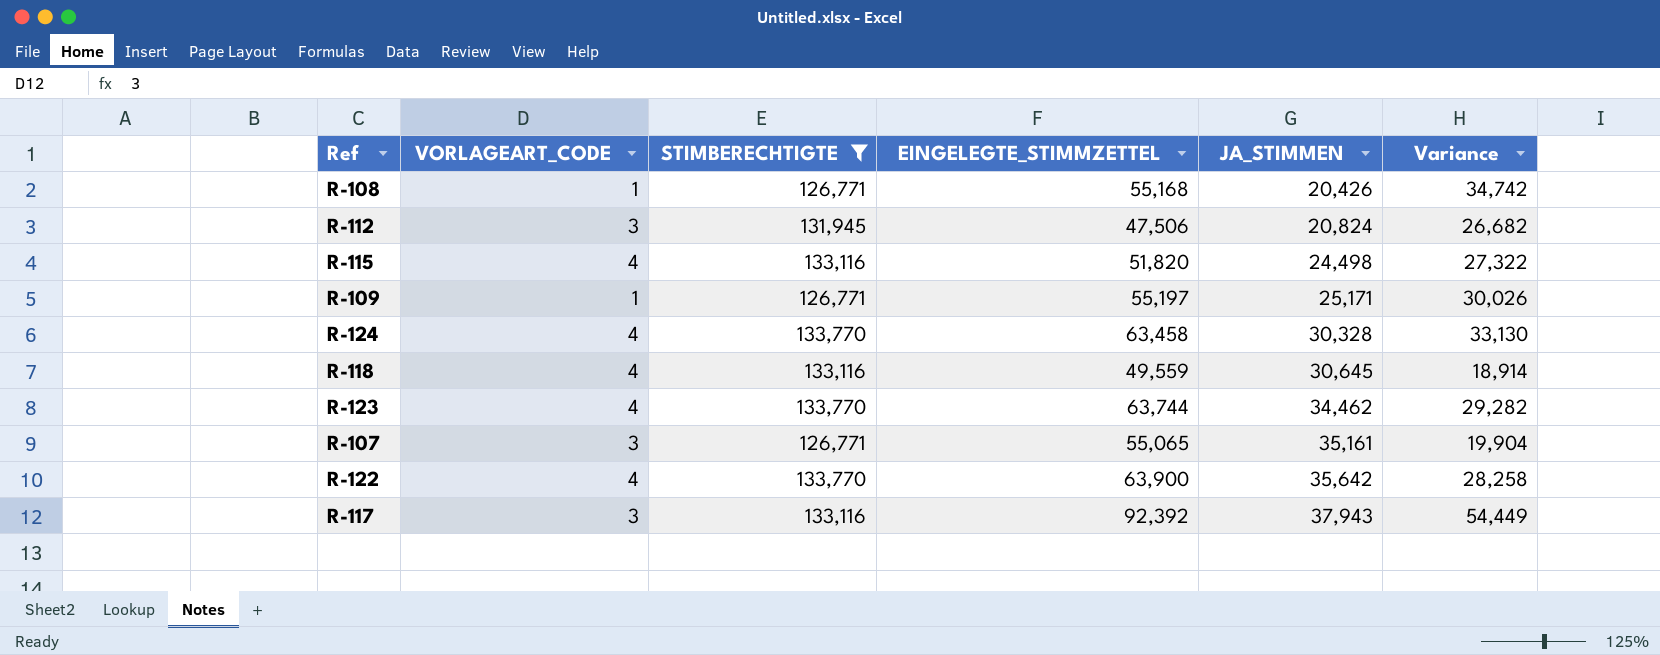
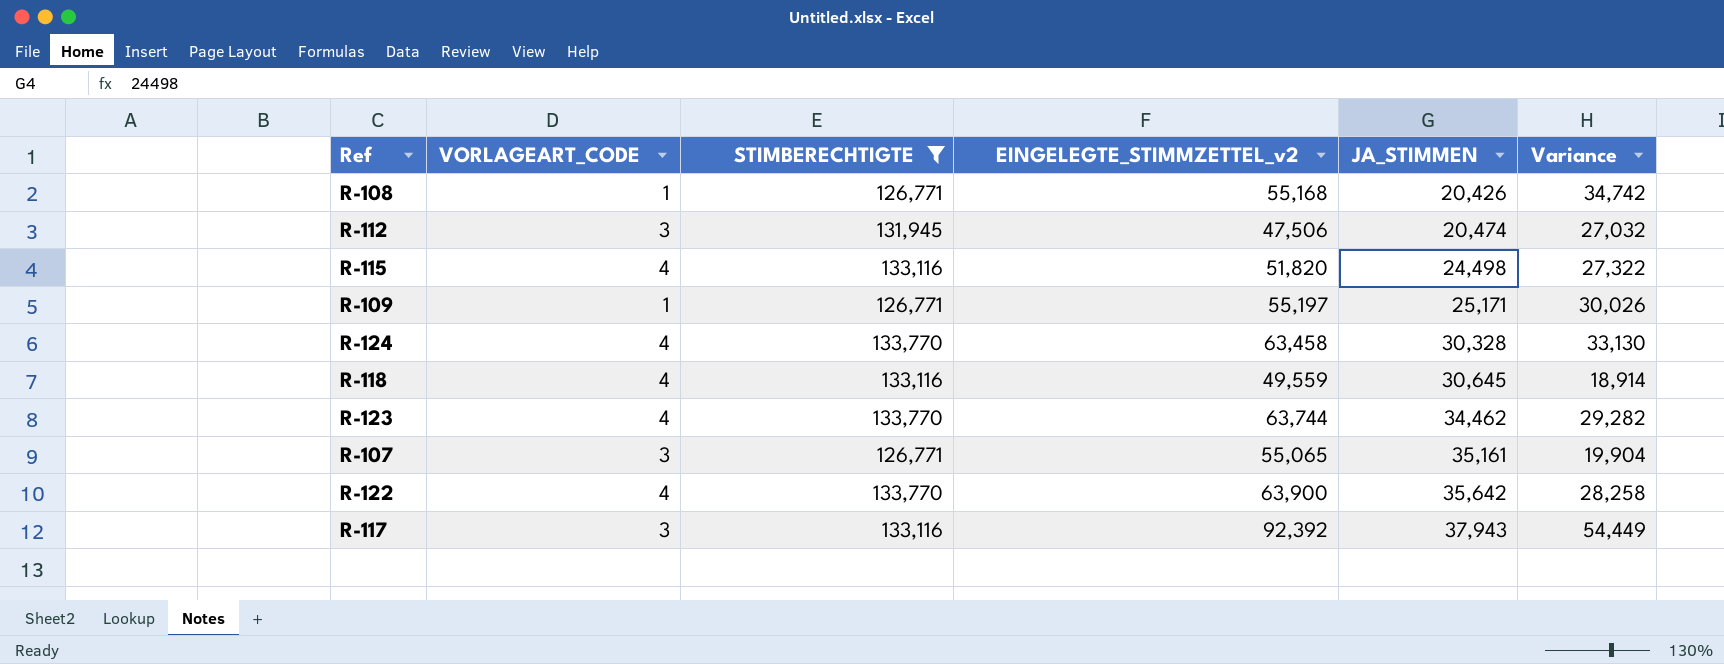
column name: EINGELEGTE_STIMMZETTEL -> EINGELEGTE_STIMMZETTEL_v2
R-112 | JA_STIMMEN: 20,824 -> 20,474
R-112 | Variance: 26,682 -> 27,032

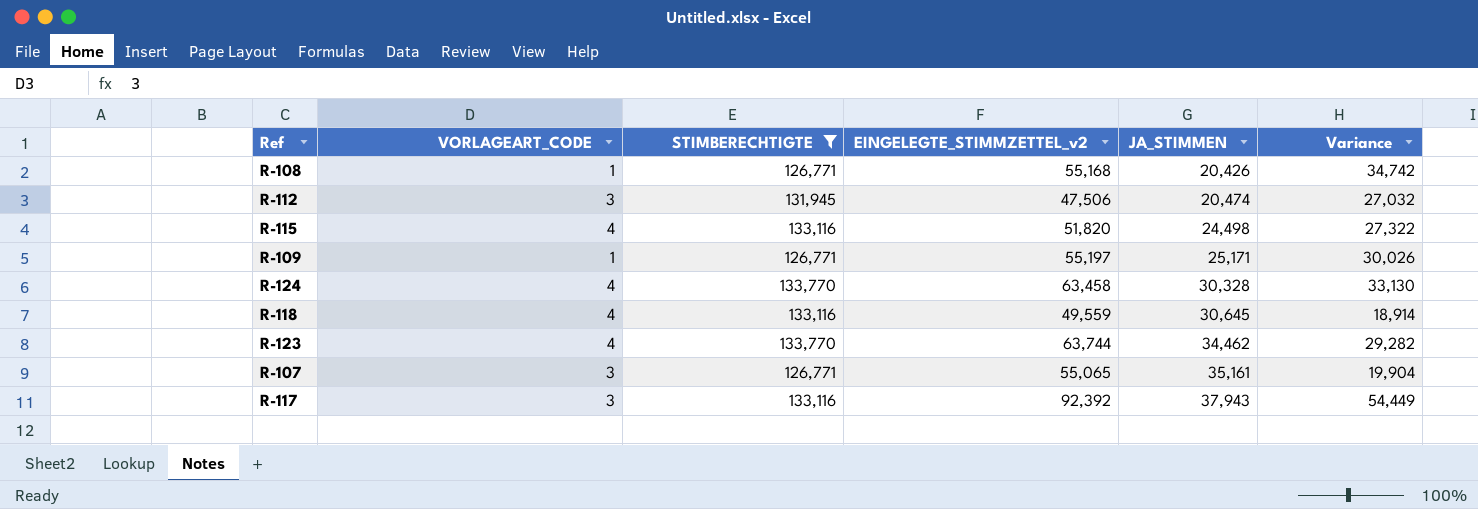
row R-122: 4 | 133,770 | 63,900 | 35,642 | 28,258 -> none

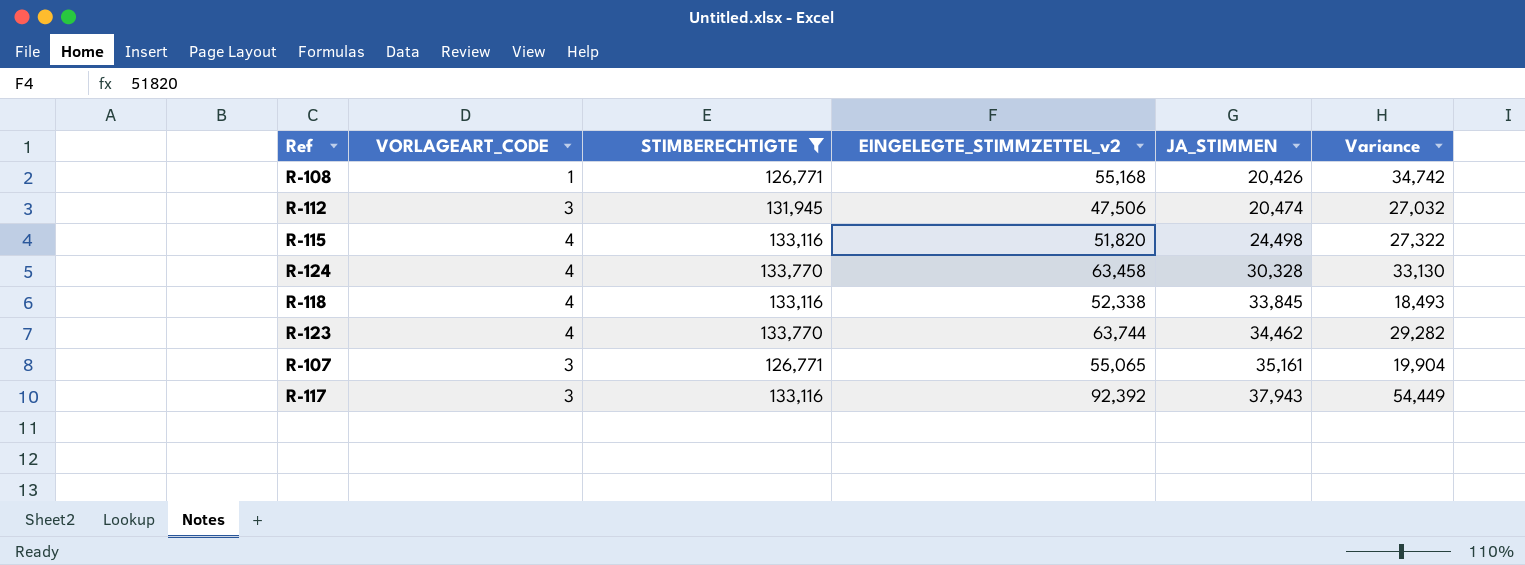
row R-109: 1 | 126,771 | 55,197 | 25,171 | 30,026 -> none
R-118 | EINGELEGTE_STIMMZETTEL_v2: 49,559 -> 52,338
R-118 | JA_STIMMEN: 30,645 -> 33,845
R-118 | Variance: 18,914 -> 18,493

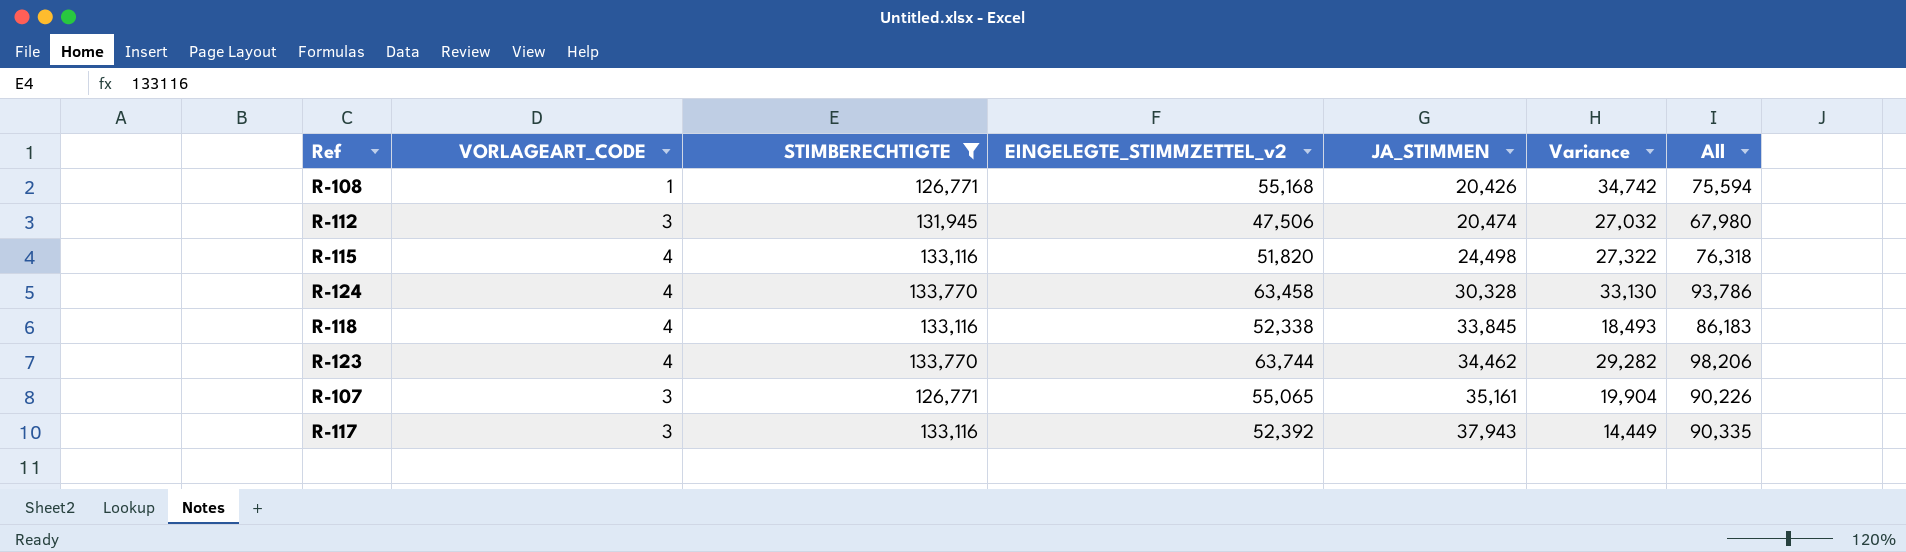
column All | formula: none -> [EINGELEGTE_STIMMZETTEL_v2] + [JA_STIMMEN]
R-117 | EINGELEGTE_STIMMZETTEL_v2: 92,392 -> 52,392
R-117 | Variance: 54,449 -> 14,449

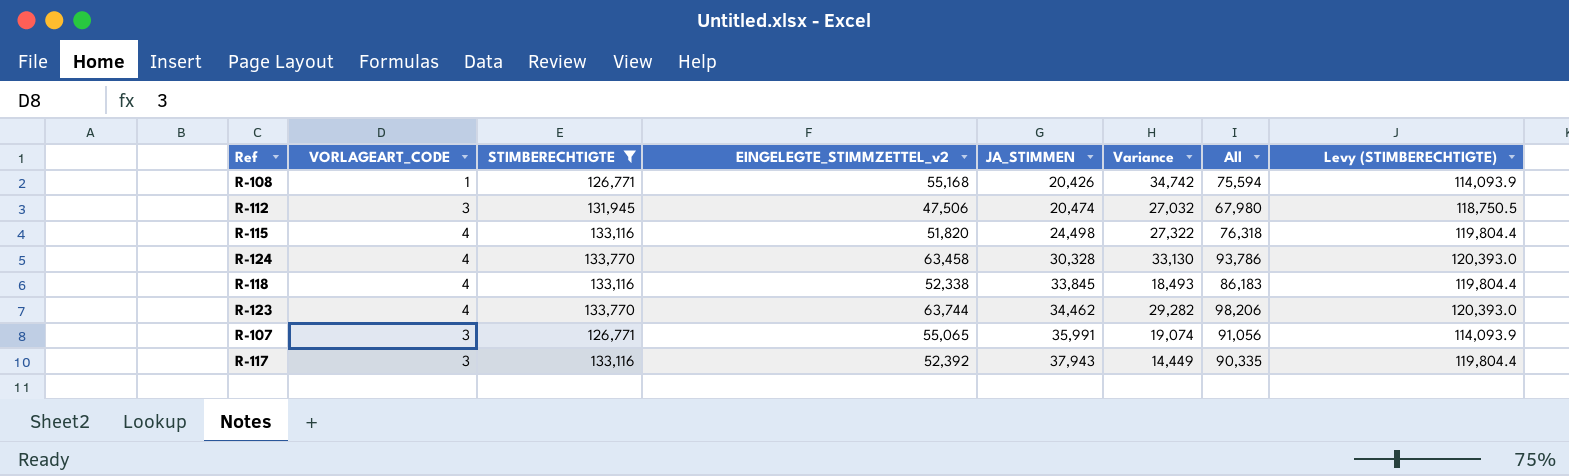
column Levy (STIMBERECHTIGTE) | formula: none -> [STIMBERECHTIGTE] * 0.9
R-107 | JA_STIMMEN: 35,161 -> 35,991
R-107 | Variance: 19,904 -> 19,074
R-107 | All: 90,226 -> 91,056

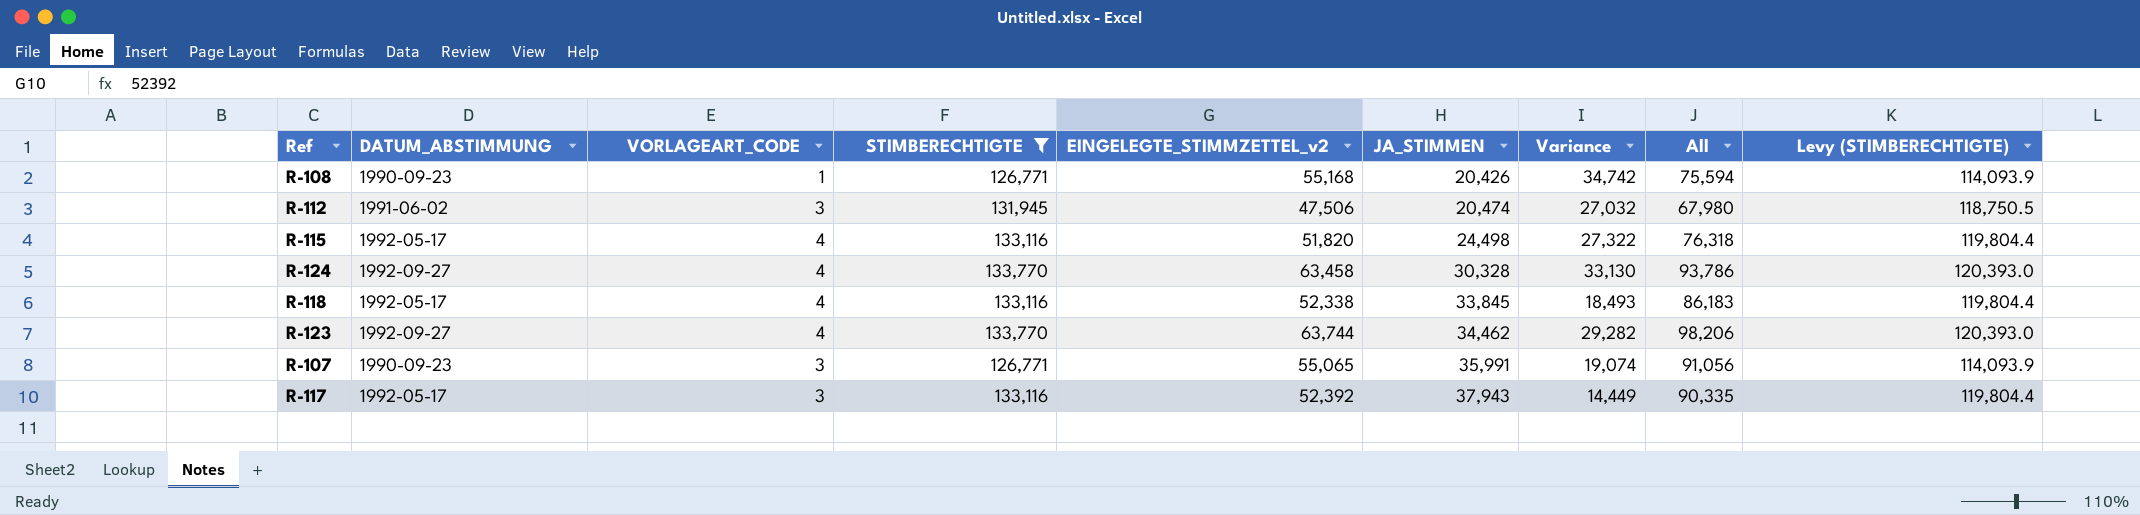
column DATUM_ABSTIMMUNG | position: none -> 2

